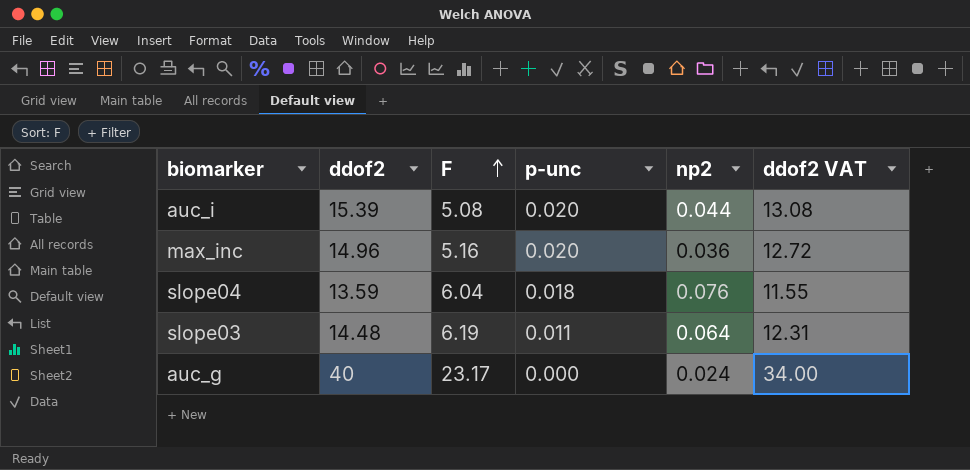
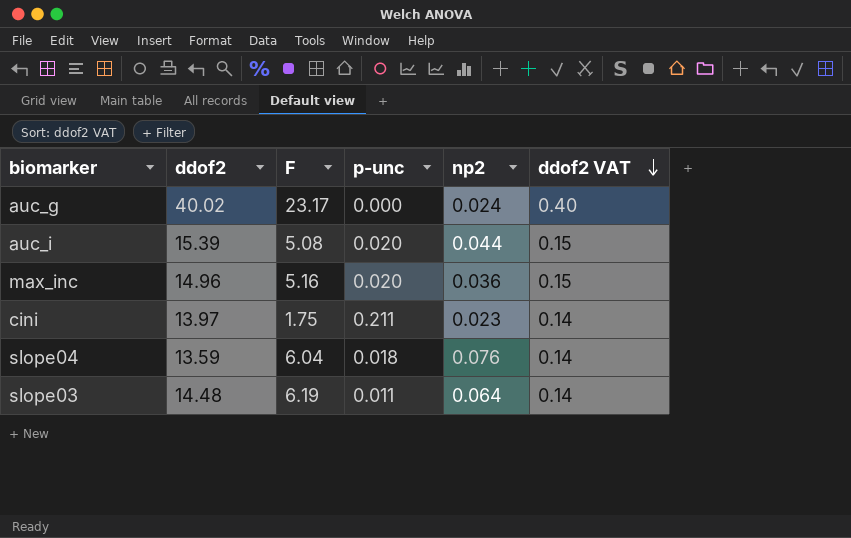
row order: F ascending -> ddof2 VAT descending
column ddof2 VAT | formula: [ddof2] * 0.85 -> [ddof2] * 0.01
auc_g | ddof2: 40 -> 40.02
row cini: none -> 13.97 | 1.75 | 0.211 | 0.023 | 0.14

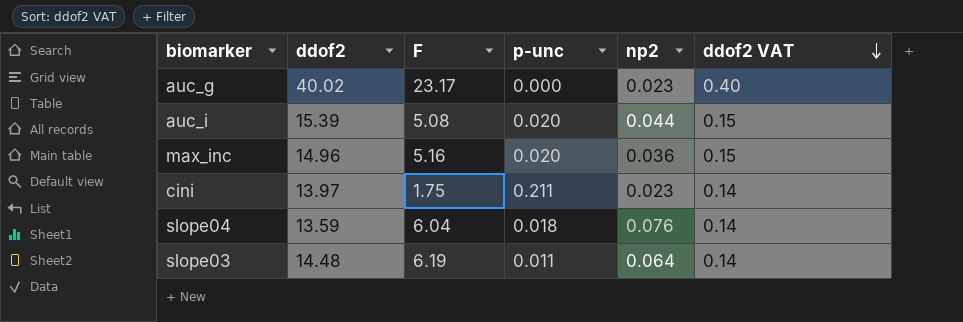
auc_g | np2: 0.024 -> 0.023

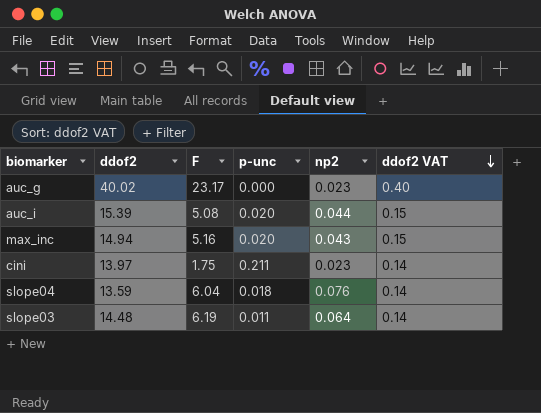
max_inc | ddof2: 14.96 -> 14.94
max_inc | np2: 0.036 -> 0.043

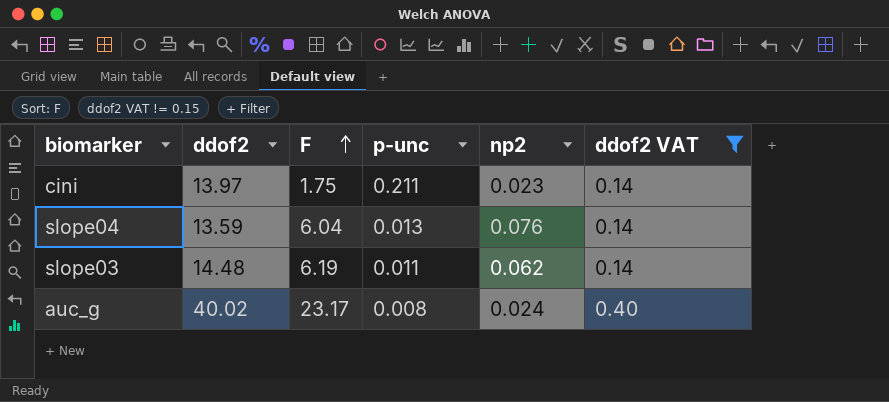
filter: none -> ddof2 VAT != 0.15
row order: ddof2 VAT descending -> F ascending
slope04 | p-unc: 0.018 -> 0.013
slope03 | np2: 0.064 -> 0.062
auc_g | p-unc: 0.000 -> 0.008
auc_g | np2: 0.023 -> 0.024

